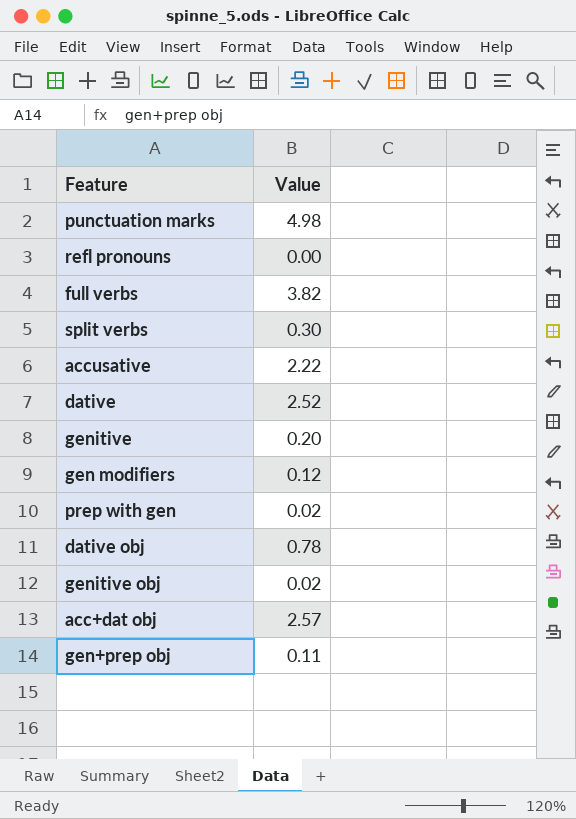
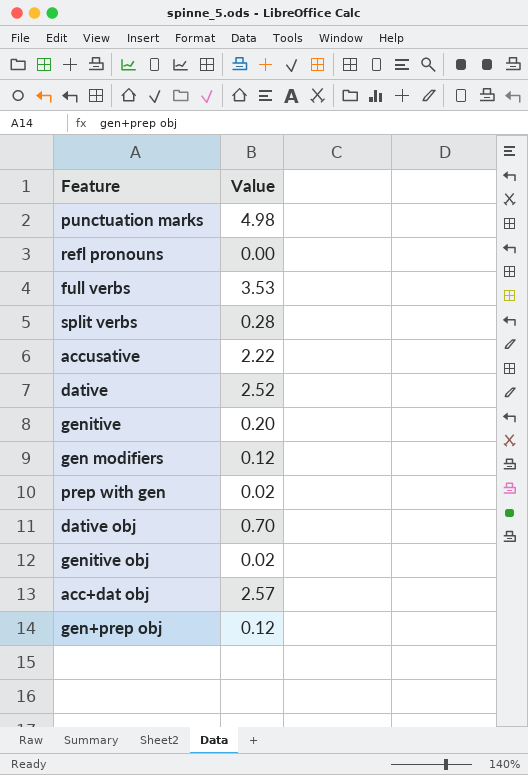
full verbs | Value: 3.82 -> 3.53
split verbs | Value: 0.30 -> 0.28
dative obj | Value: 0.78 -> 0.70
gen+prep obj | Value: 0.11 -> 0.12

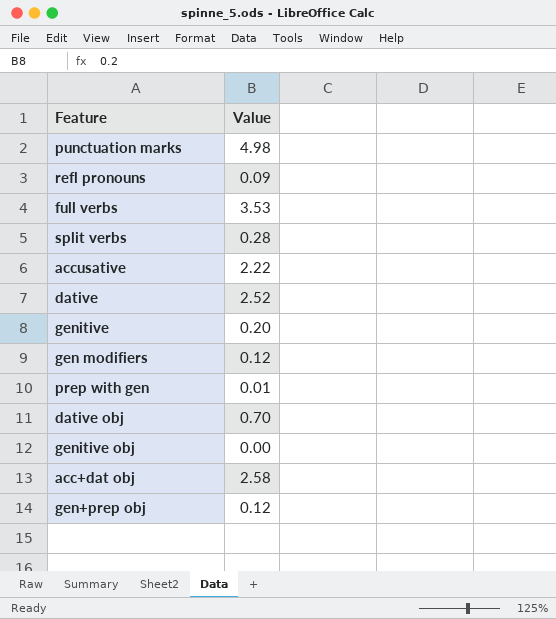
refl pronouns | Value: 0.00 -> 0.09
prep with gen | Value: 0.02 -> 0.01
genitive obj | Value: 0.02 -> 0.00
acc+dat obj | Value: 2.57 -> 2.58

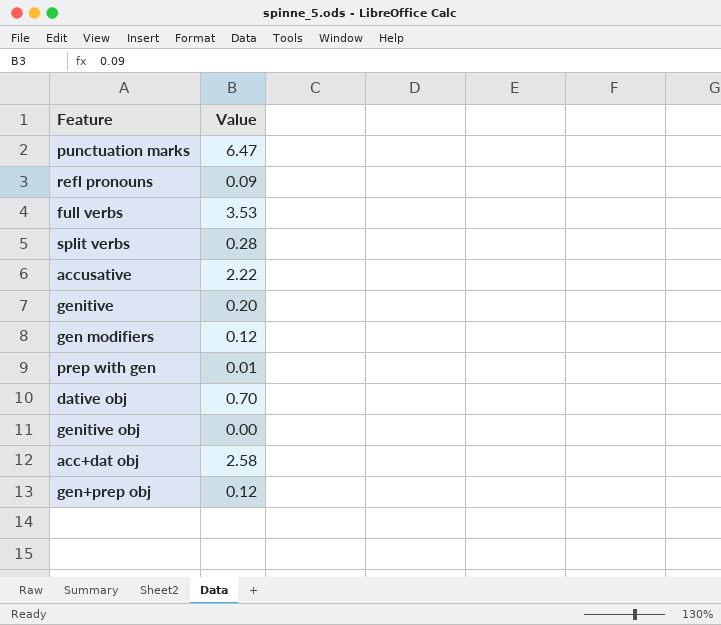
row dative: 2.52 -> none
punctuation marks | Value: 4.98 -> 6.47

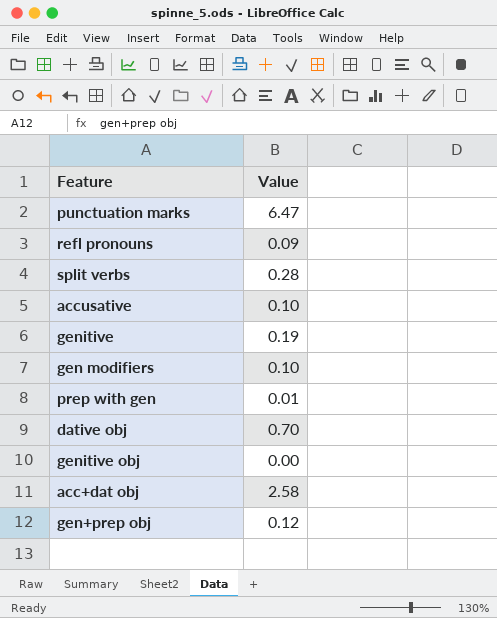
row full verbs: 3.53 -> none
accusative | Value: 2.22 -> 0.10
genitive | Value: 0.20 -> 0.19
gen modifiers | Value: 0.12 -> 0.10

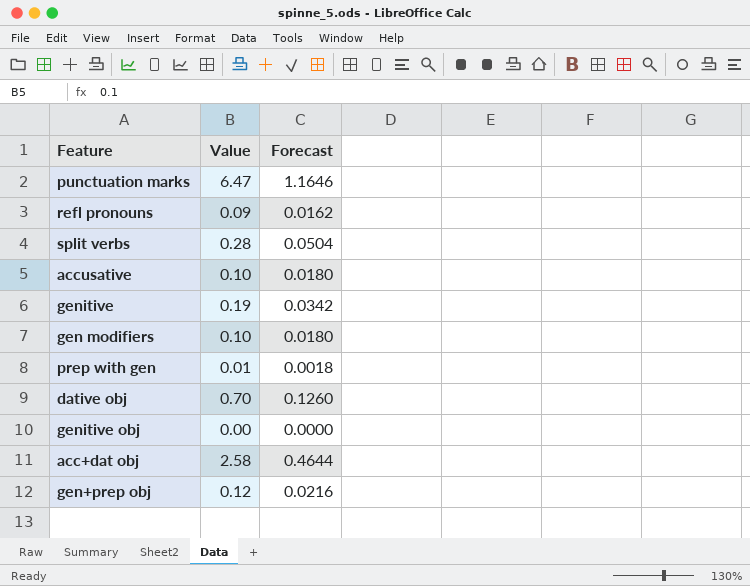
column Forecast | formula: none -> [Value] * 0.18

